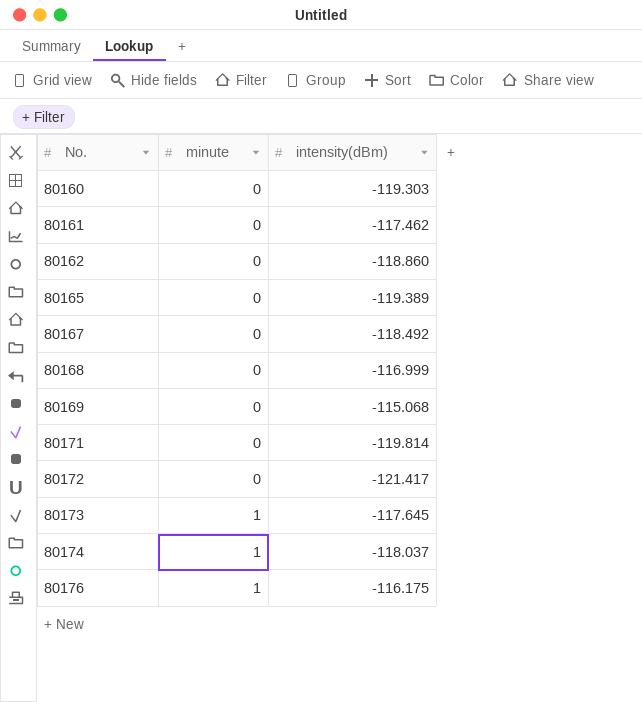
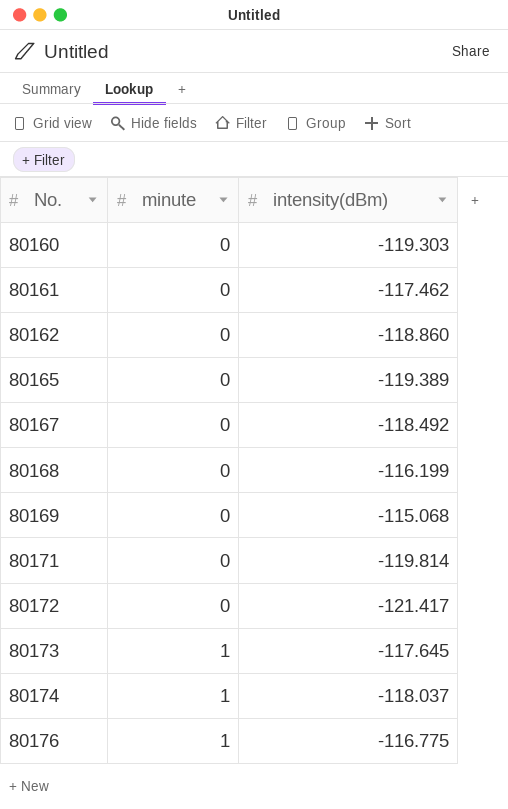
80168 | intensity(dBm): -116.999 -> -116.199
80176 | intensity(dBm): -116.175 -> -116.775

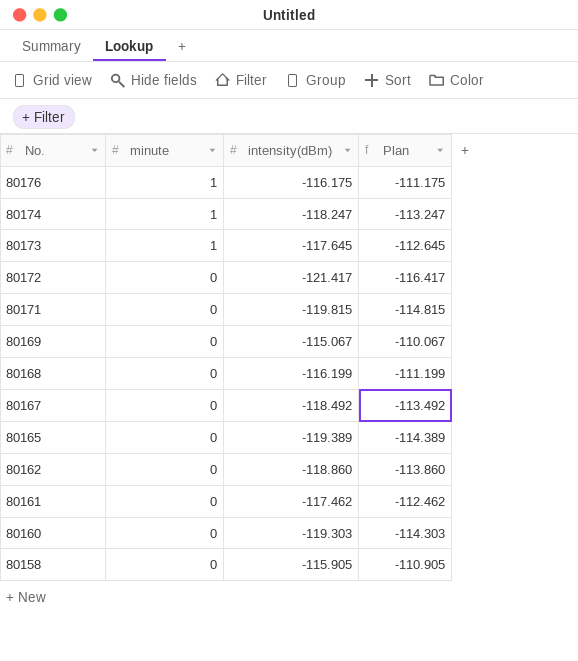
row order: No. ascending -> No. descending
column Plan | formula: none -> [intensity(dBm)] + 5
80176 | intensity(dBm): -116.775 -> -116.175
80174 | intensity(dBm): -118.037 -> -118.247
80171 | intensity(dBm): -119.814 -> -119.815
80169 | intensity(dBm): -115.068 -> -115.067
row 80158: none -> 0 | -115.905 | -110.905

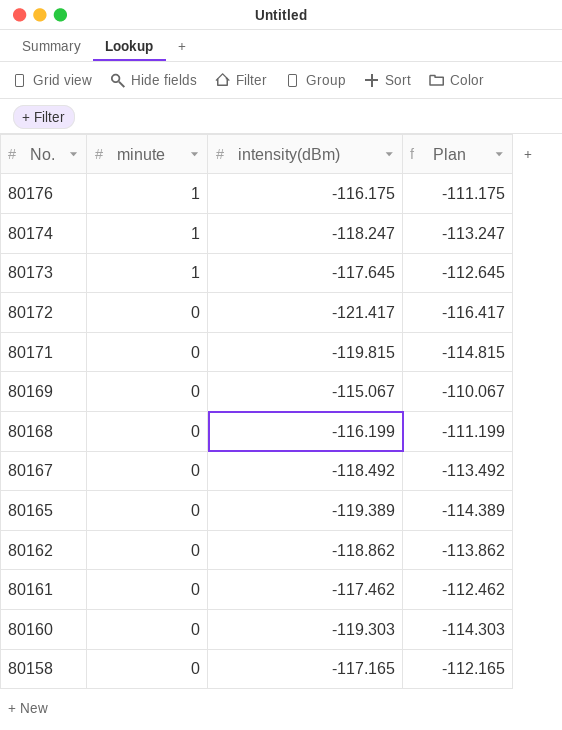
80162 | intensity(dBm): -118.860 -> -118.862
80162 | Plan: -113.860 -> -113.862
80158 | intensity(dBm): -115.905 -> -117.165
80158 | Plan: -110.905 -> -112.165

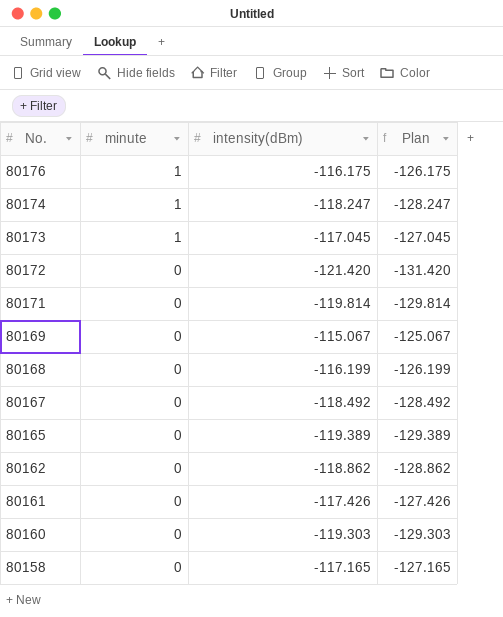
column Plan | formula: [intensity(dBm)] + 5 -> [intensity(dBm)] - 10
80173 | intensity(dBm): -117.645 -> -117.045
80172 | intensity(dBm): -121.417 -> -121.420
80171 | intensity(dBm): -119.815 -> -119.814
80161 | intensity(dBm): -117.462 -> -117.426

